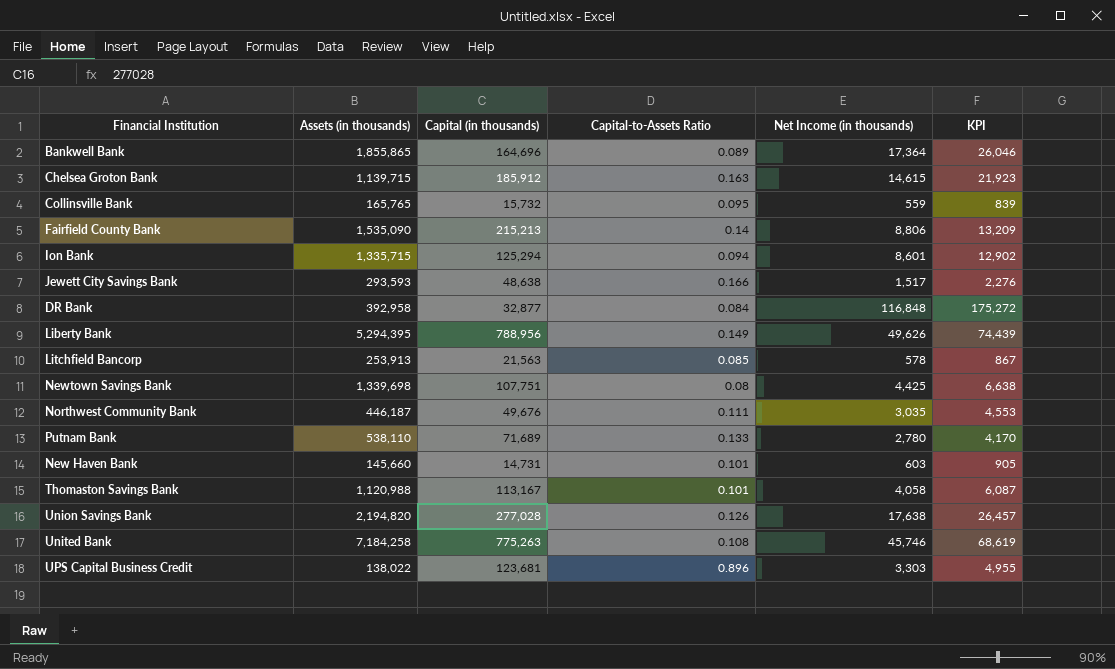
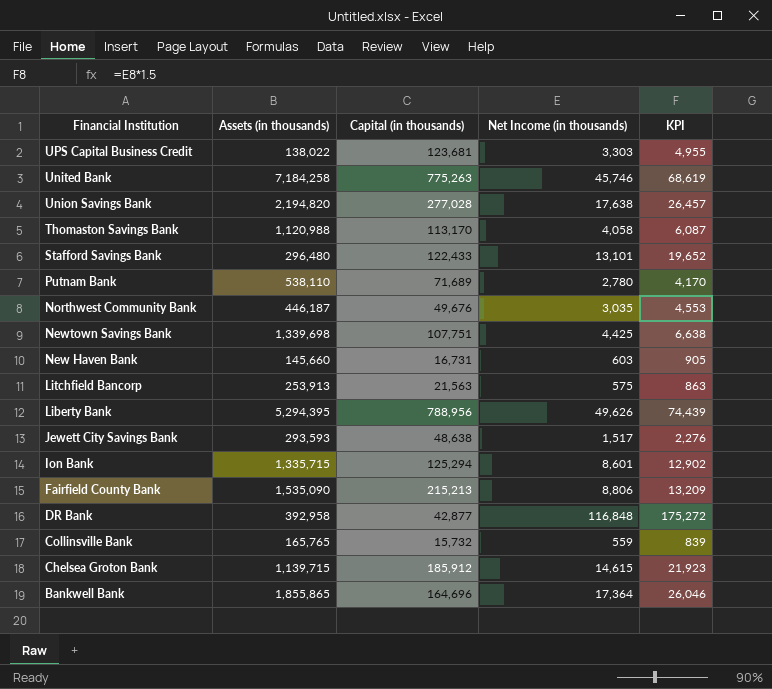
row order: none -> Financial Institution descending
column Capital-to-Assets Ratio | formula: [Capital (in thousands)] / [Assets (in thousands)] -> none
Thomaston Savings Bank | Capital (in thousands): 113,167 -> 113,170
row Stafford Savings Bank: none -> 296,480 | 122,433 | 13,101 | 19,652
New Haven Bank | Capital (in thousands): 14,731 -> 16,731
Litchfield Bancorp | Net Income (in thousands): 578 -> 575
Litchfield Bancorp | KPI: 867 -> 863
DR Bank | Capital (in thousands): 32,877 -> 42,877

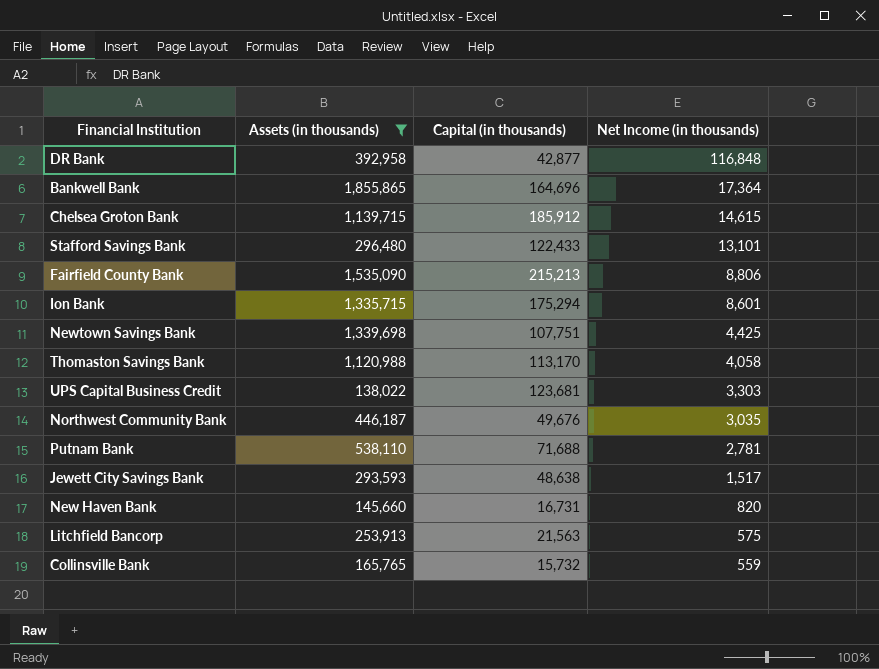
filter: none -> Assets (in thousands) <= 1,855,865
row order: Financial Institution descending -> Net Income (in thousands) descending
column KPI | formula: [Net Income (in thousands)] * 1.5 -> none
Ion Bank | Capital (in thousands): 125,294 -> 175,294
Putnam Bank | Capital (in thousands): 71,689 -> 71,688
Putnam Bank | Net Income (in thousands): 2,780 -> 2,781
New Haven Bank | Net Income (in thousands): 603 -> 820

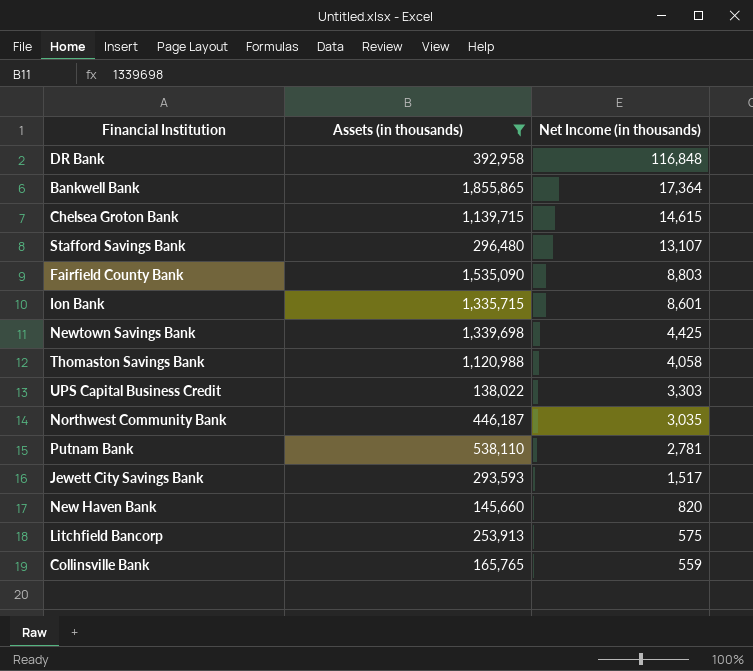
column Capital (in thousands) | position: 3 -> none
Stafford Savings Bank | Net Income (in thousands): 13,101 -> 13,107
Fairfield County Bank | Net Income (in thousands): 8,806 -> 8,803

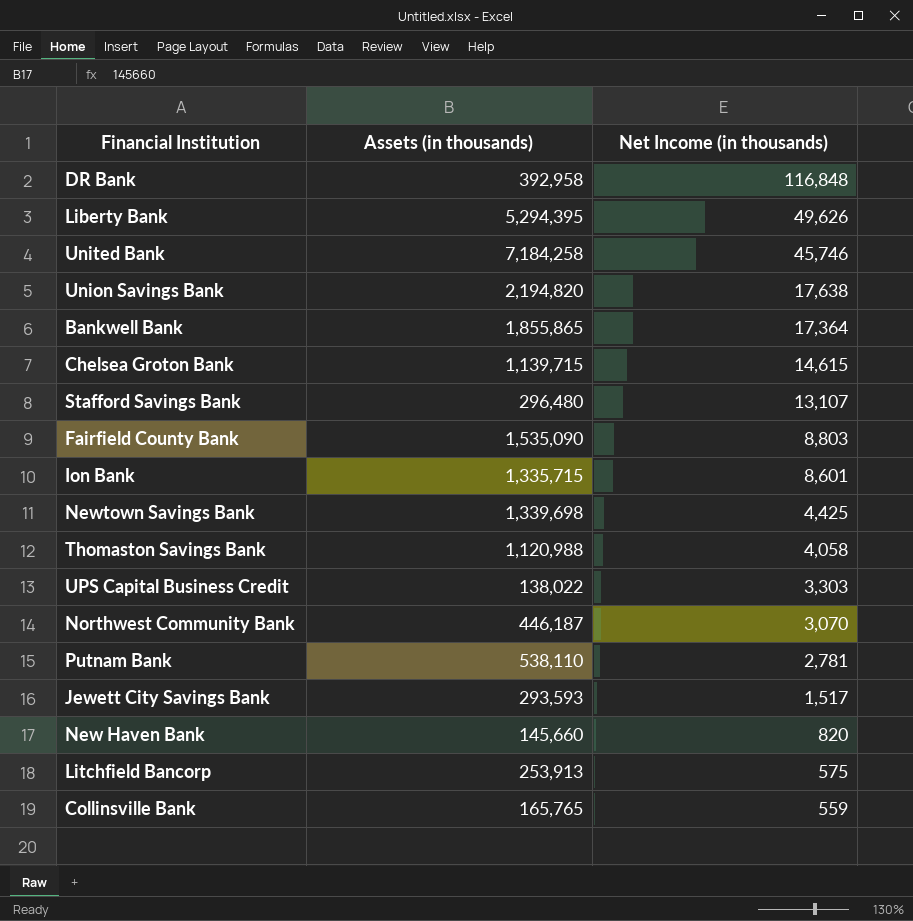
filter: Assets (in thousands) <= 1,855,865 -> none
Northwest Community Bank | Net Income (in thousands): 3,035 -> 3,070

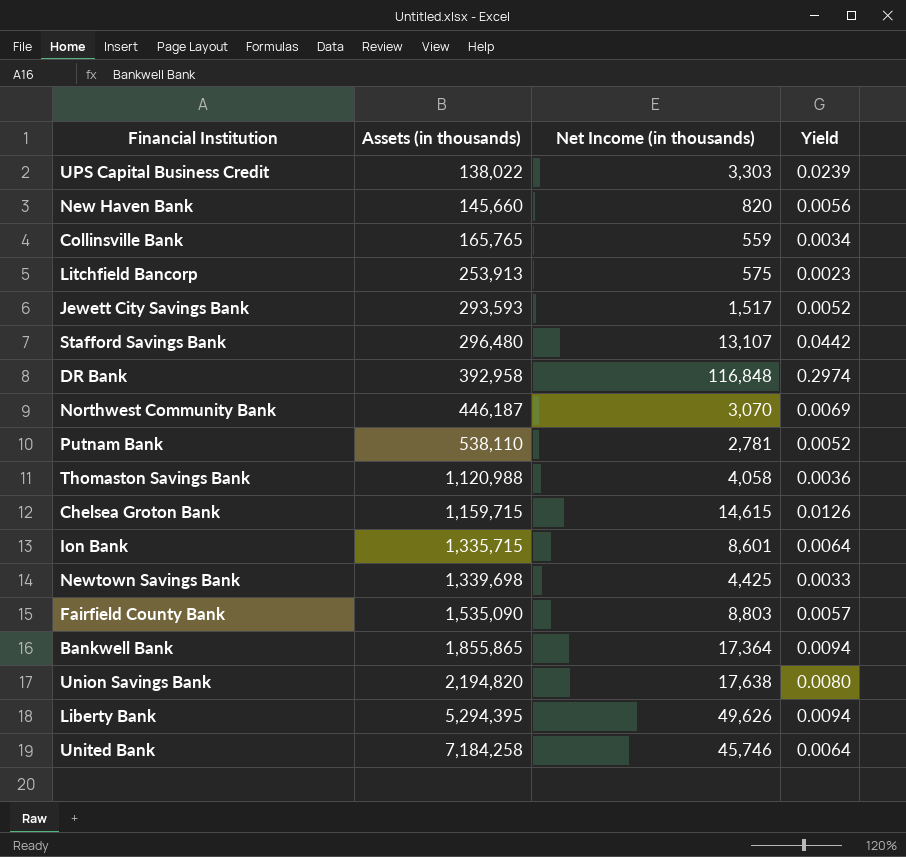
row order: Net Income (in thousands) descending -> Assets (in thousands) ascending
column Yield | formula: none -> [Net Income (in thousands)] / [Assets (in thousands)]
Chelsea Groton Bank | Assets (in thousands): 1,139,715 -> 1,159,715

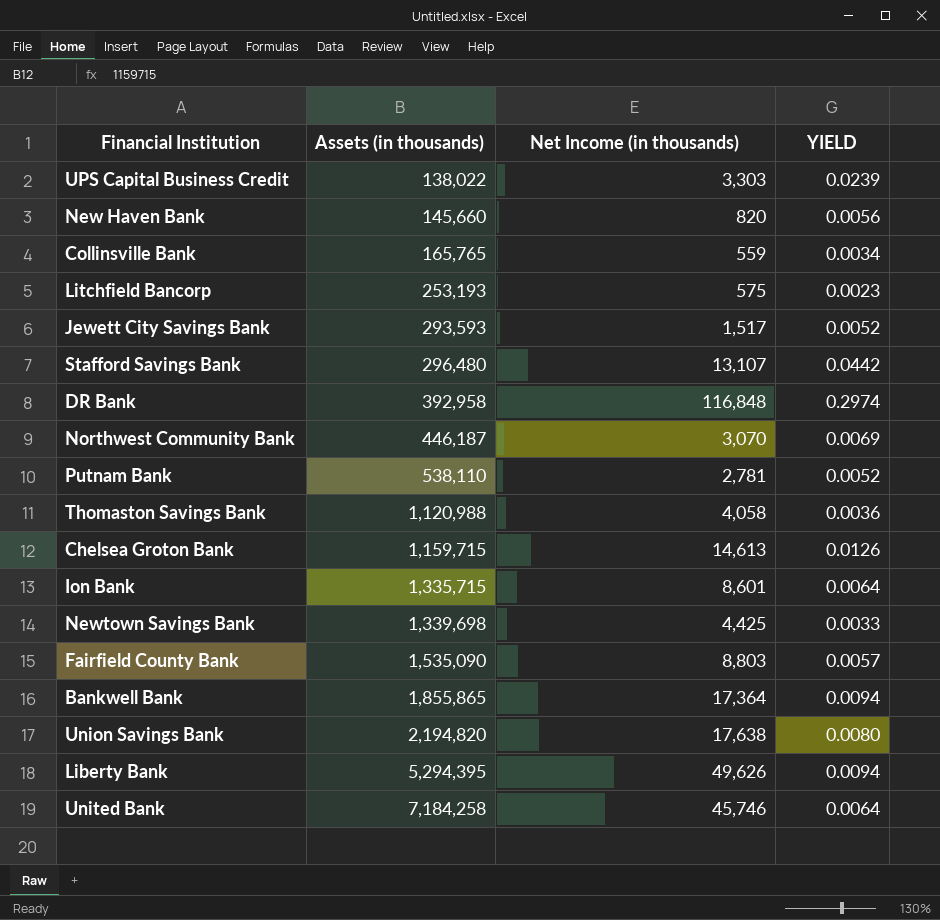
column name: Yield -> YIELD
Litchfield Bancorp | Assets (in thousands): 253,913 -> 253,193
Chelsea Groton Bank | Net Income (in thousands): 14,615 -> 14,613

